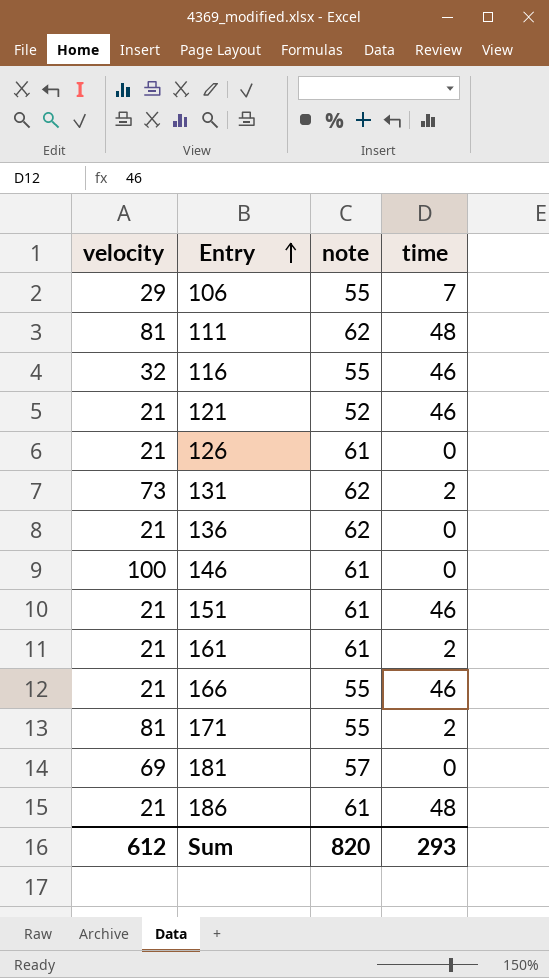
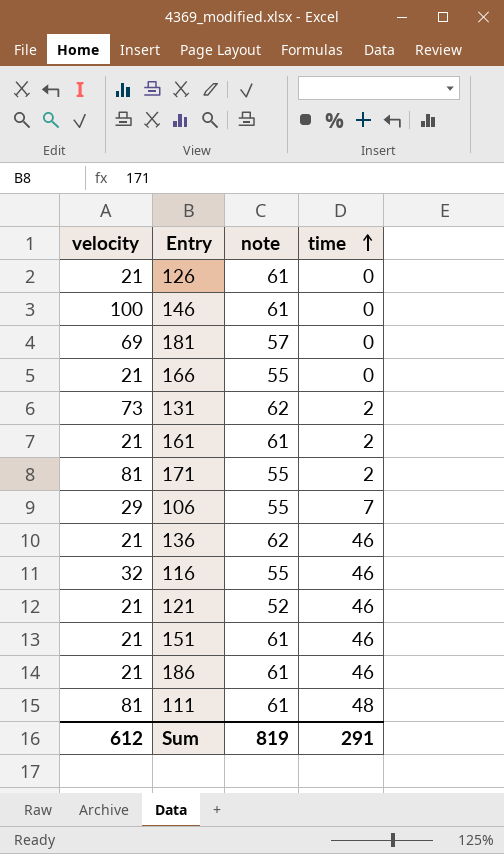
row order: Entry ascending -> time ascending
166 | time: 46 -> 0
136 | time: 0 -> 46
186 | time: 48 -> 46
111 | note: 62 -> 61
Sum | note: 820 -> 819
Sum | time: 293 -> 291

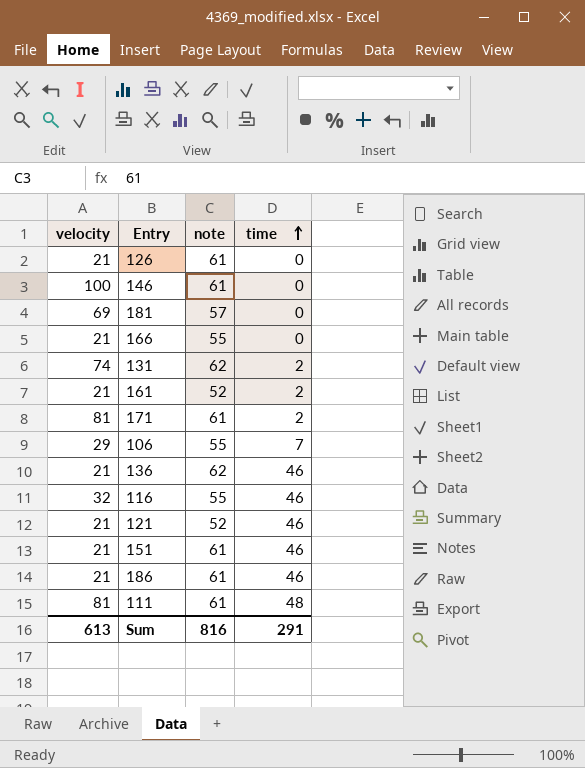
131 | velocity: 73 -> 74
161 | note: 61 -> 52
171 | note: 55 -> 61
Sum | velocity: 612 -> 613
Sum | note: 819 -> 816

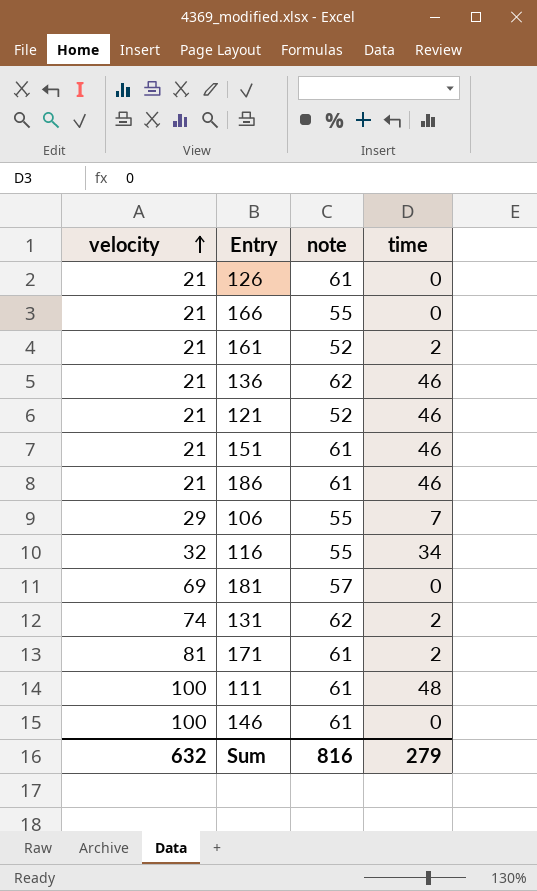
row order: time ascending -> velocity ascending
116 | time: 46 -> 34
111 | velocity: 81 -> 100
Sum | velocity: 613 -> 632
Sum | time: 291 -> 279

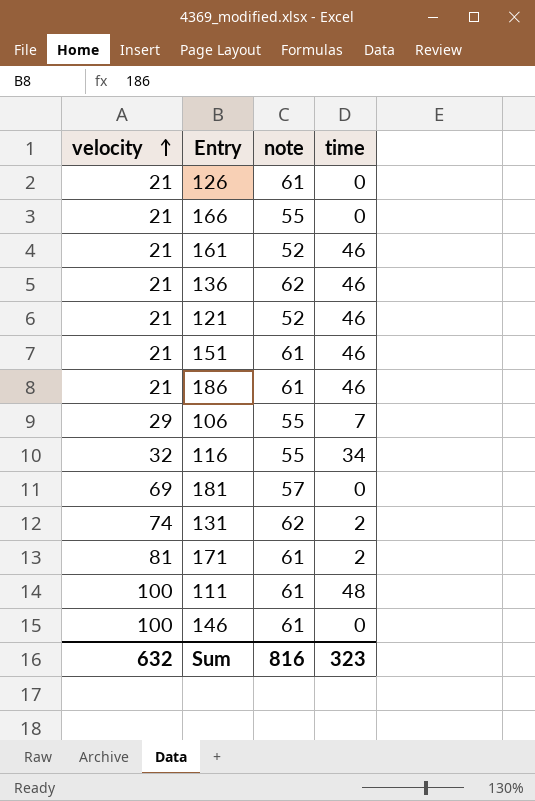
161 | time: 2 -> 46
Sum | time: 279 -> 323

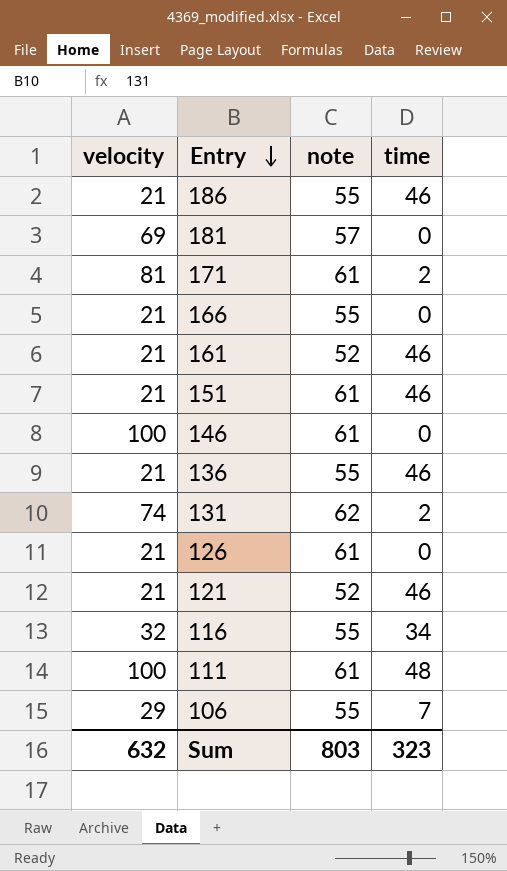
row order: velocity ascending -> Entry descending
186 | note: 61 -> 55
136 | note: 62 -> 55
Sum | note: 816 -> 803

